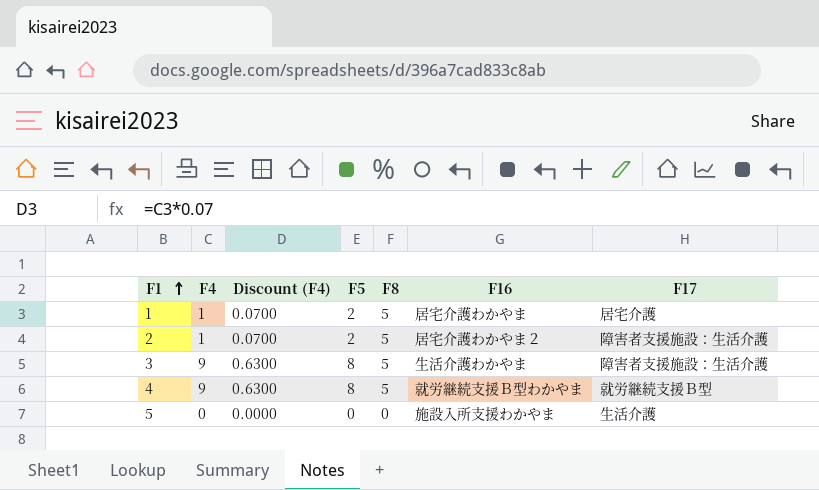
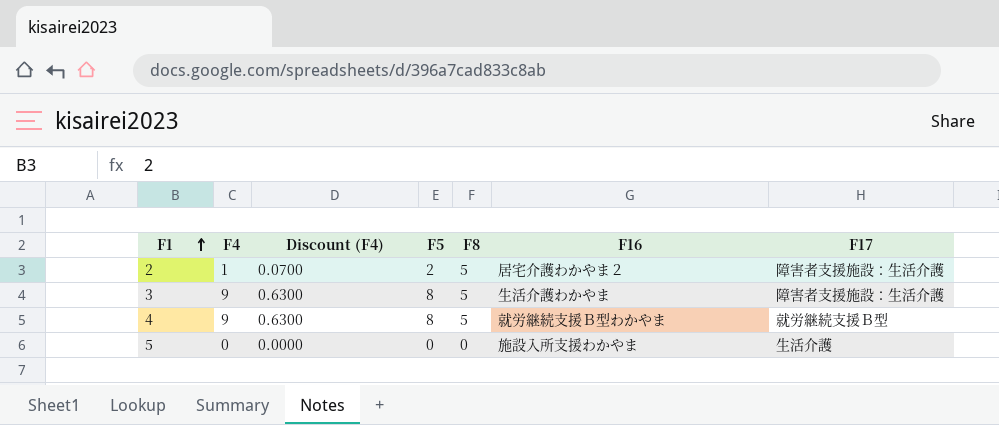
row 1: 1 | 0.0700 | 2 | 5 | 居宅介護わかやま | 居宅介護 -> none

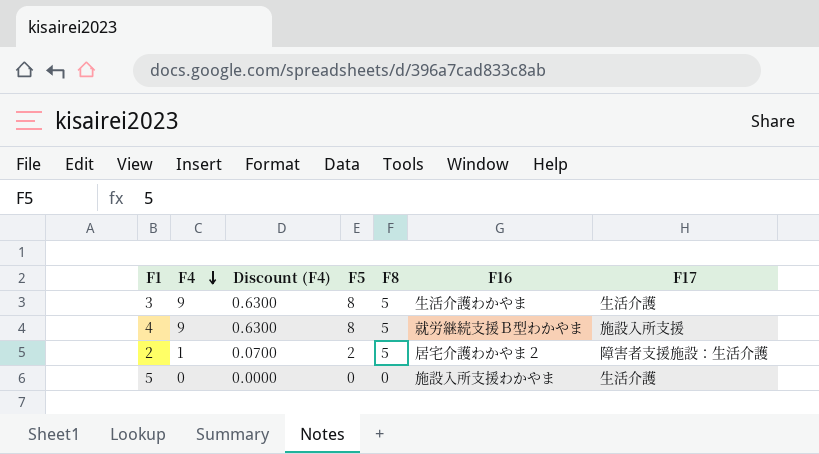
row order: F1 ascending -> F4 descending
3 | F17: 障害者支援施設：生活介護 -> 生活介護
4 | F17: 就労継続支援Ｂ型 -> 施設入所支援

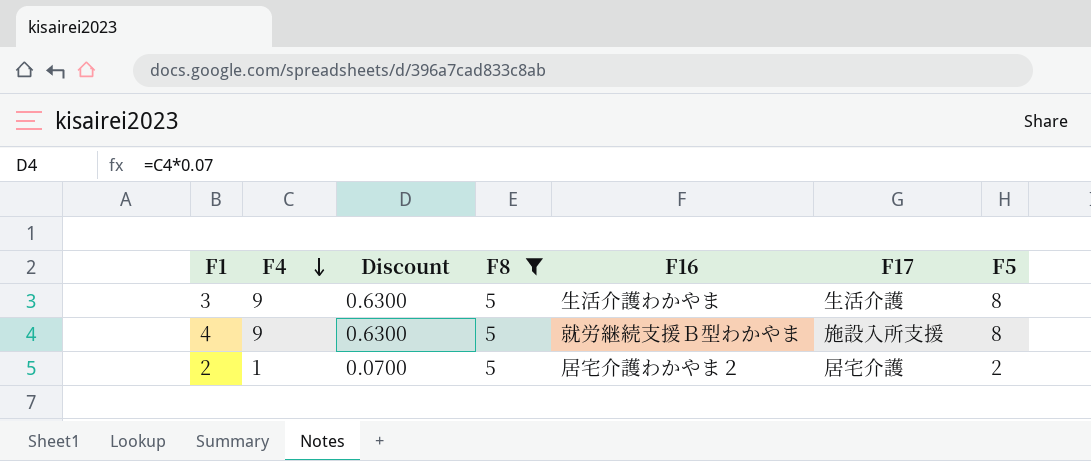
filter: none -> F8 = 5
column name: Discount (F4) -> Discount
column F5 | position: 4 -> 7
2 | F17: 障害者支援施設：生活介護 -> 居宅介護

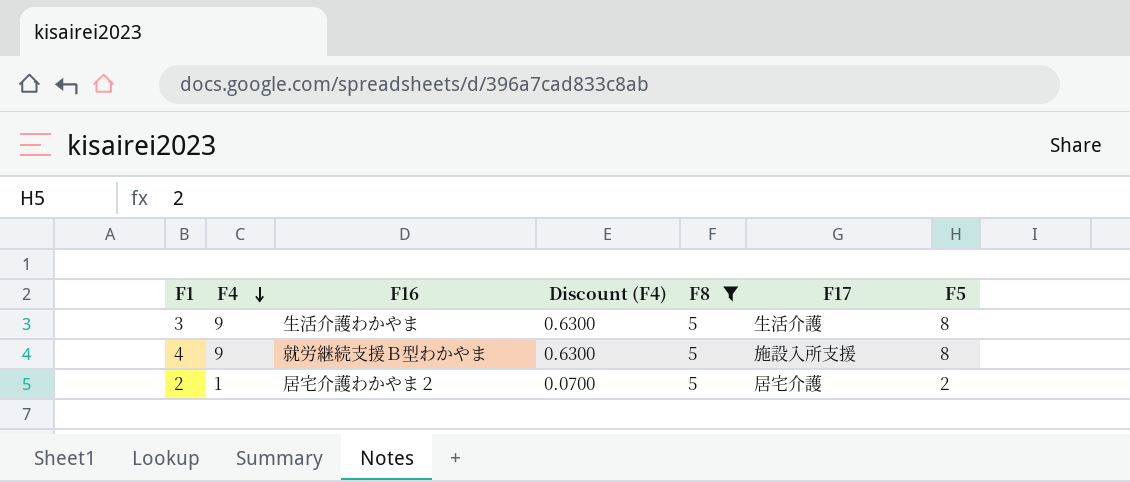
column F16 | position: 5 -> 3
column name: Discount -> Discount (F4)

